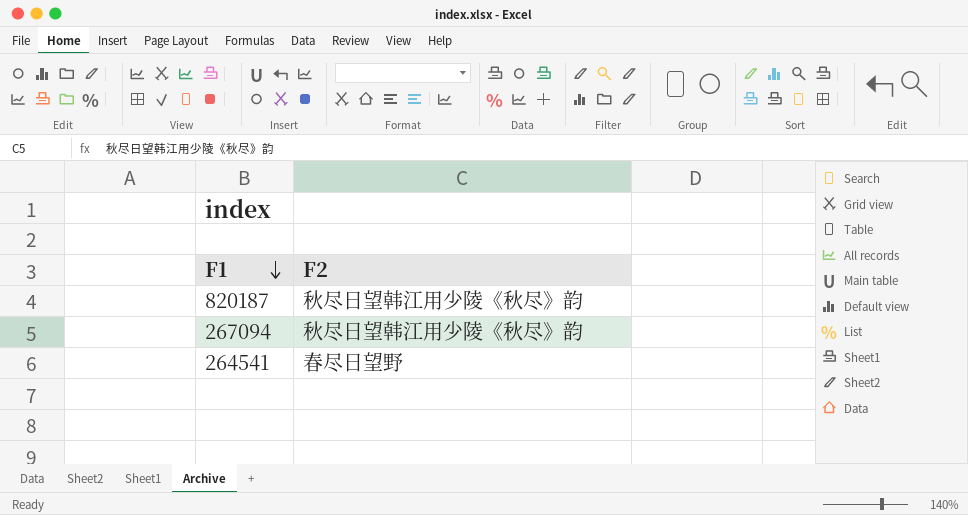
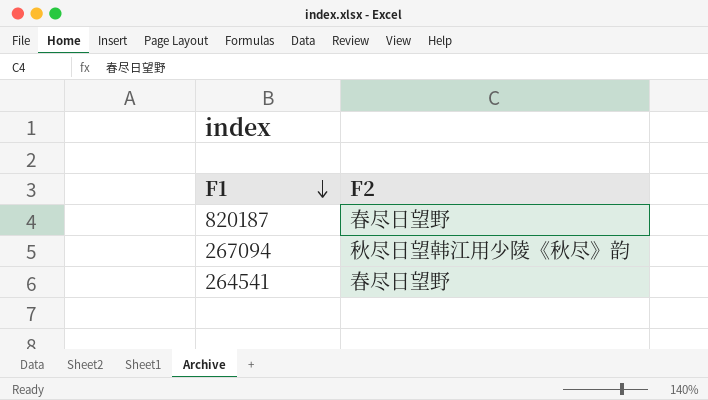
820187 | F2: 秋尽日望韩江用少陵《秋尽》韵 -> 春尽日望野

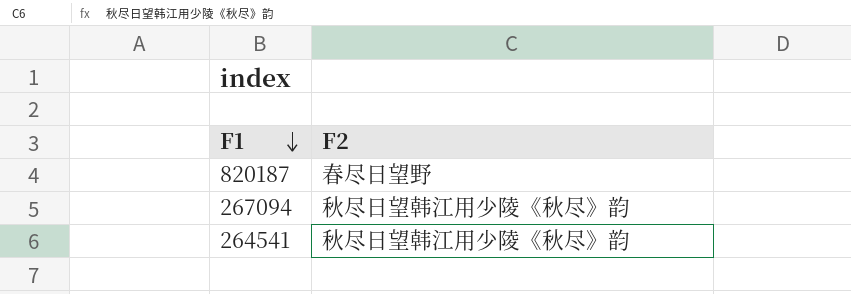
264541 | F2: 春尽日望野 -> 秋尽日望韩江用少陵《秋尽》韵

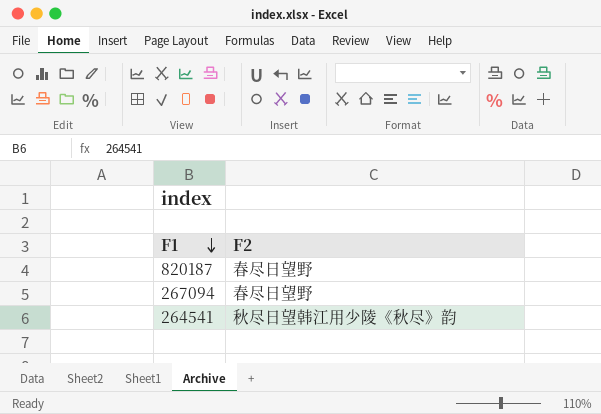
267094 | F2: 秋尽日望韩江用少陵《秋尽》韵 -> 春尽日望野

